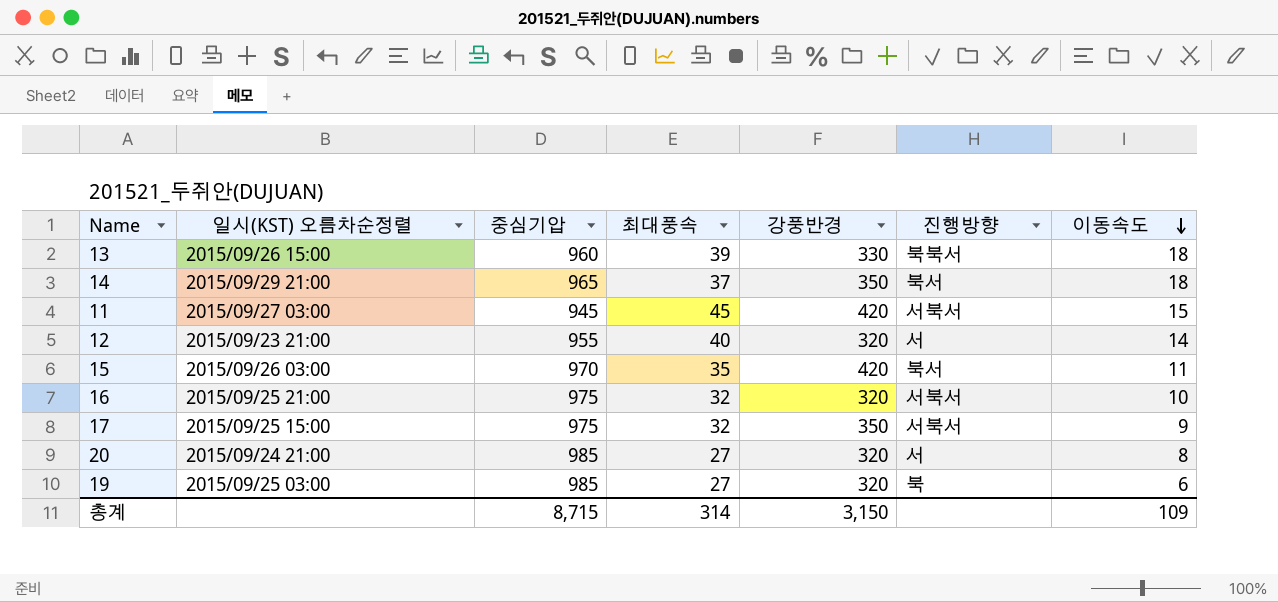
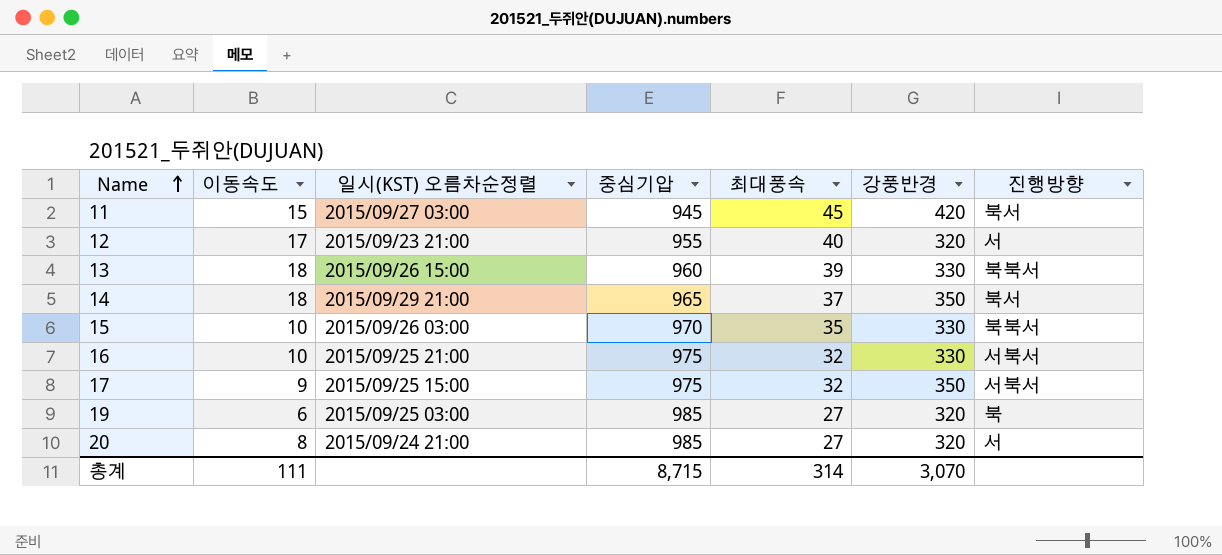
row order: 이동속도 descending -> Name ascending
column 이동속도 | position: 7 -> 2
11 | 진행방향: 서북서 -> 북서
12 | 이동속도: 14 -> 17
15 | 이동속도: 11 -> 10
15 | 강풍반경: 420 -> 330
15 | 진행방향: 북서 -> 북북서
16 | 강풍반경: 320 -> 330
총계 | 이동속도: 109 -> 111
총계 | 강풍반경: 3,150 -> 3,070

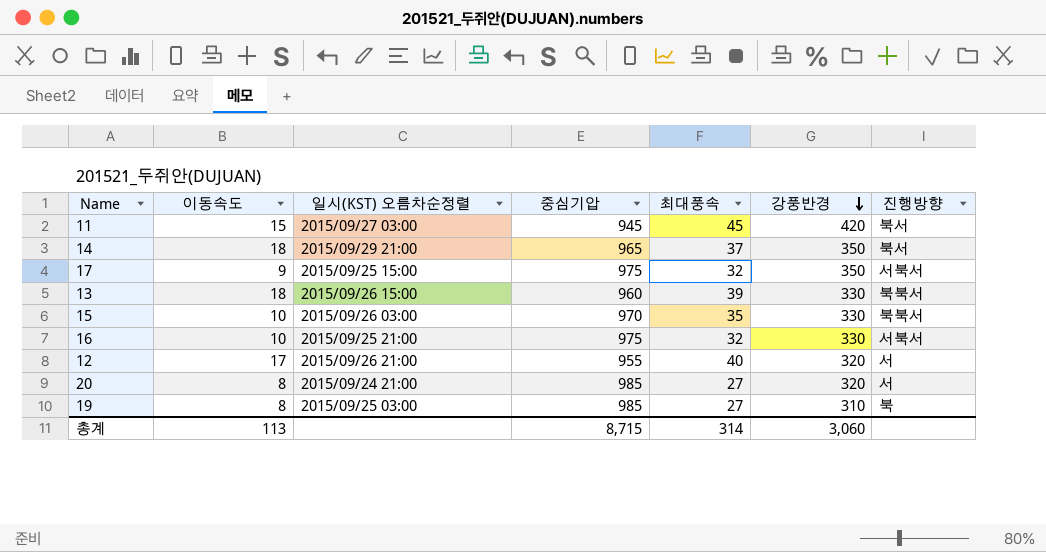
row order: Name ascending -> 강풍반경 descending
12 | 일시(KST) 오름차순정렬: 2015/09/23 21:00 -> 2015/09/26 21:00
19 | 이동속도: 6 -> 8
19 | 강풍반경: 320 -> 310
총계 | 이동속도: 111 -> 113
총계 | 강풍반경: 3,070 -> 3,060

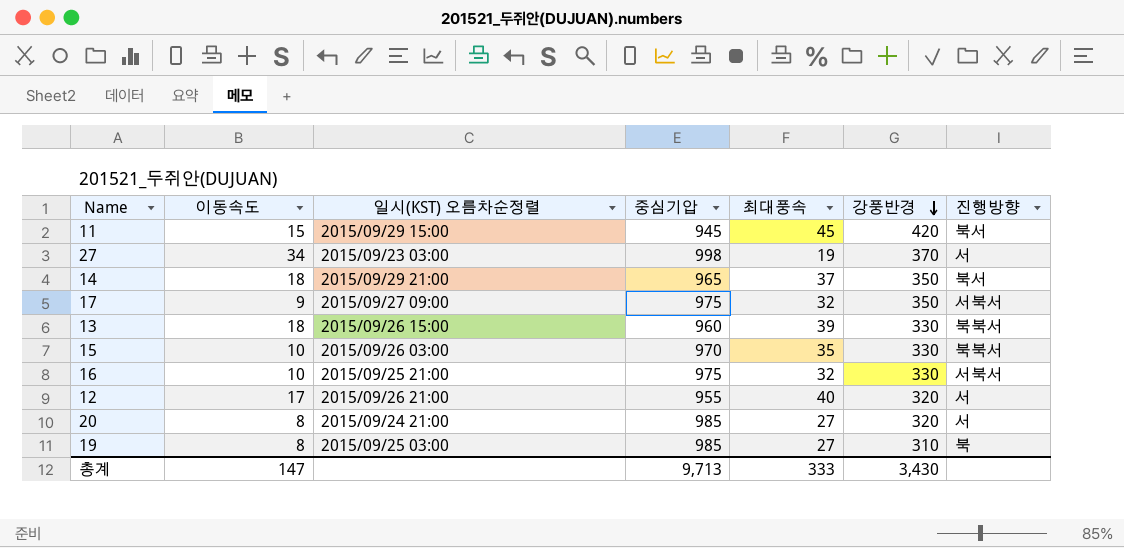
11 | 일시(KST) 오름차순정렬: 2015/09/27 03:00 -> 2015/09/29 15:00
row 27: none -> 34 | 2015/09/23 03:00 | 998 | 19 | 370 | 서
17 | 일시(KST) 오름차순정렬: 2015/09/25 15:00 -> 2015/09/27 09:00
총계 | 이동속도: 113 -> 147
총계 | 중심기압: 8,715 -> 9,713
총계 | 최대풍속: 314 -> 333
총계 | 강풍반경: 3,060 -> 3,430

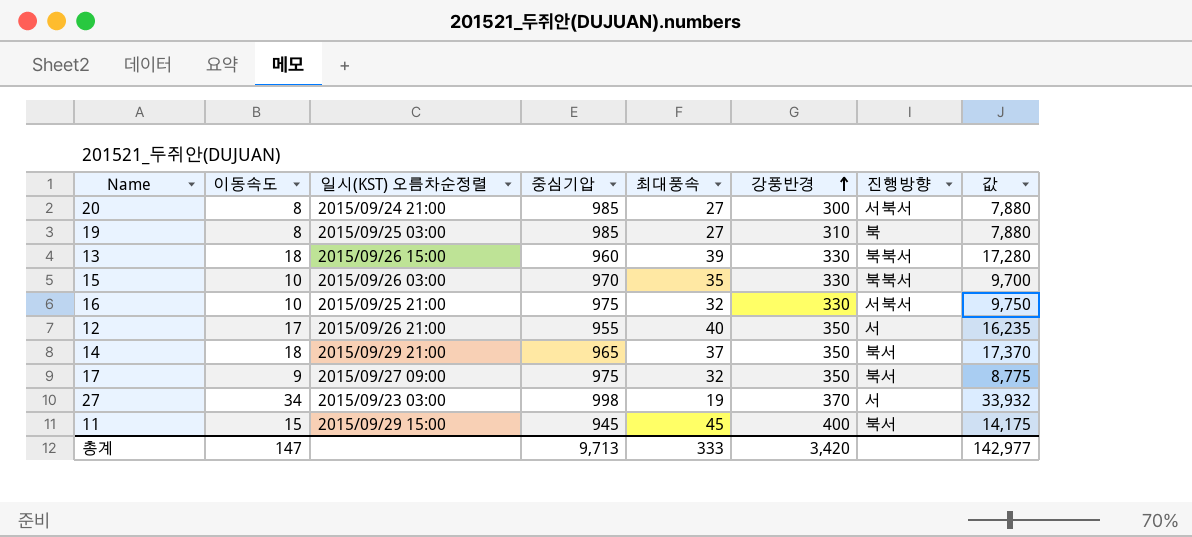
row order: 강풍반경 descending -> 강풍반경 ascending
column 값 | formula: none -> [이동속도] * [중심기압]
20 | 강풍반경: 320 -> 300
20 | 진행방향: 서 -> 서북서
12 | 강풍반경: 320 -> 350
17 | 진행방향: 서북서 -> 북서
11 | 강풍반경: 420 -> 400
총계 | 강풍반경: 3,430 -> 3,420

